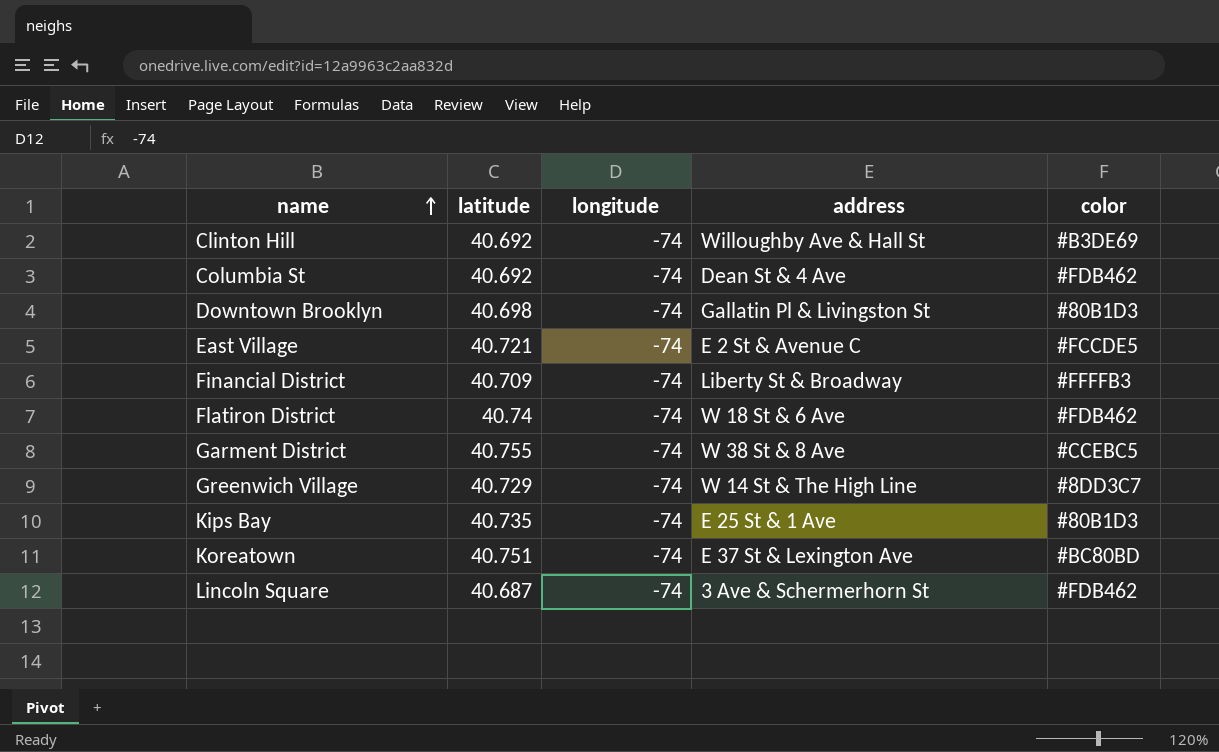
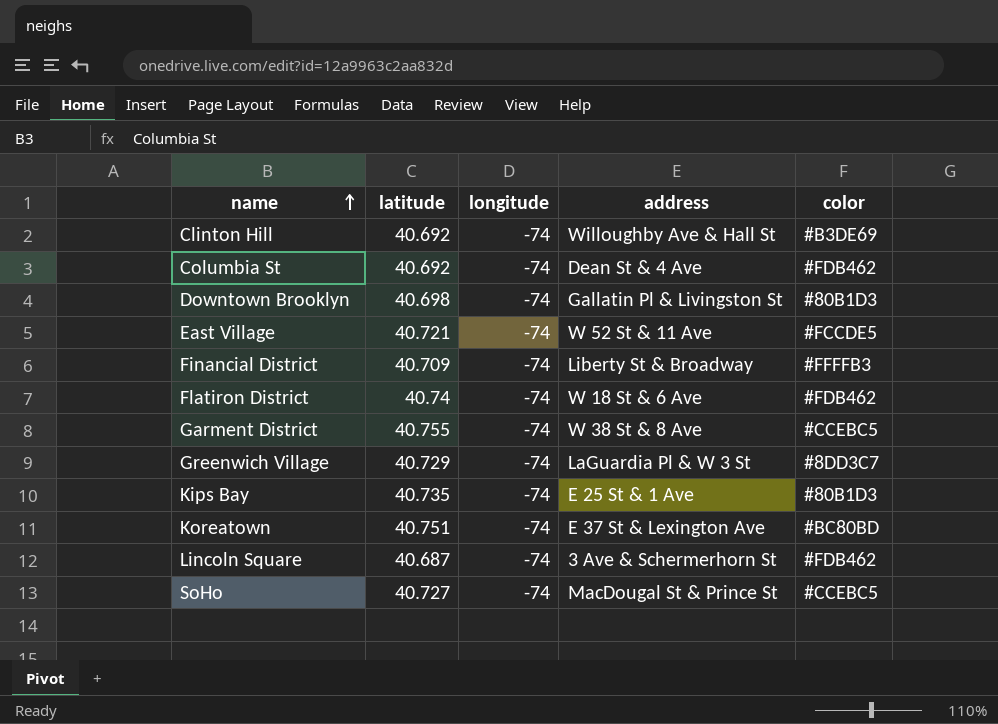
East Village | address: E 2 St & Avenue C -> W 52 St & 11 Ave
Greenwich Village | address: W 14 St & The High Line -> LaGuardia Pl & W 3 St
row SoHo: none -> 40.727 | -74 | MacDougal St & Prince St | #CCEBC5

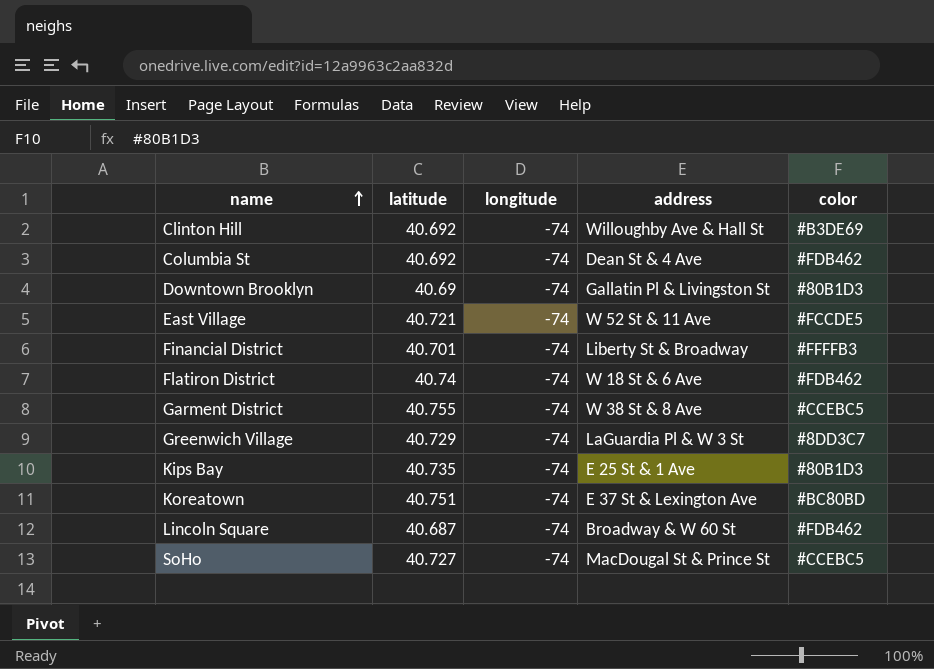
Downtown Brooklyn | latitude: 40.698 -> 40.69
Financial District | latitude: 40.709 -> 40.701
Lincoln Square | address: 3 Ave & Schermerhorn St -> Broadway & W 60 St

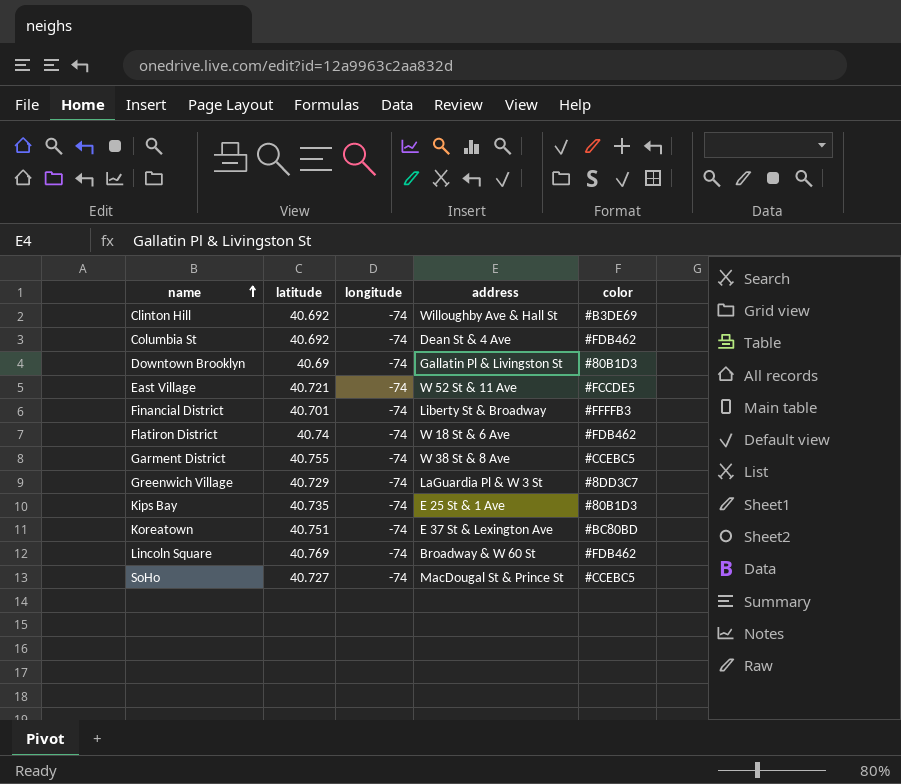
Lincoln Square | latitude: 40.687 -> 40.769

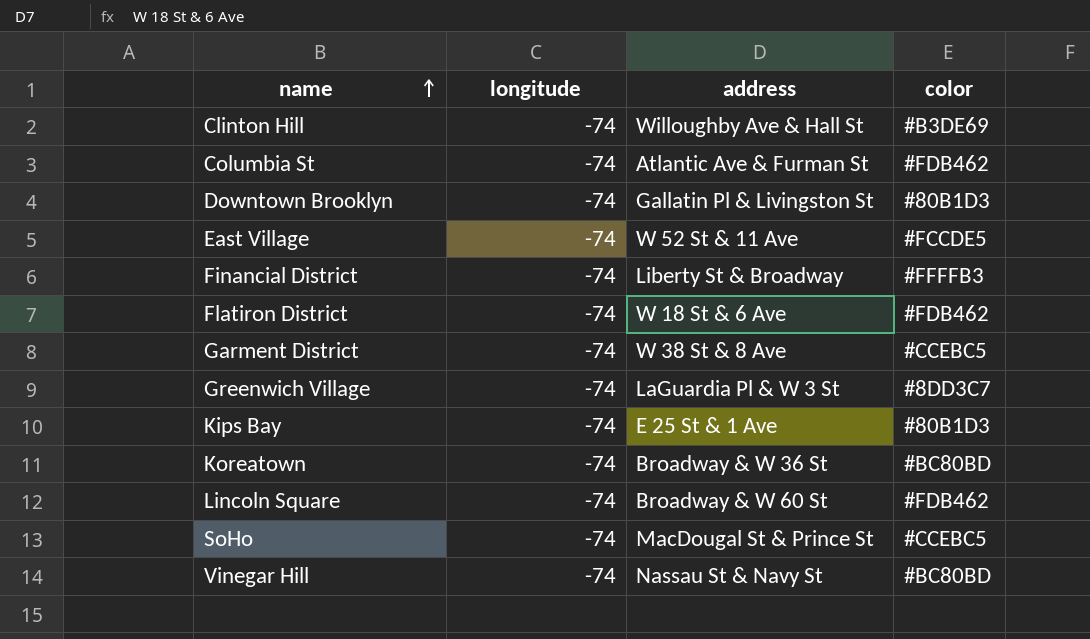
column latitude | position: 2 -> none
Columbia St | address: Dean St & 4 Ave -> Atlantic Ave & Furman St
Koreatown | address: E 37 St & Lexington Ave -> Broadway & W 36 St
row Vinegar Hill: none -> -74 | Nassau St & Navy St | #BC80BD

